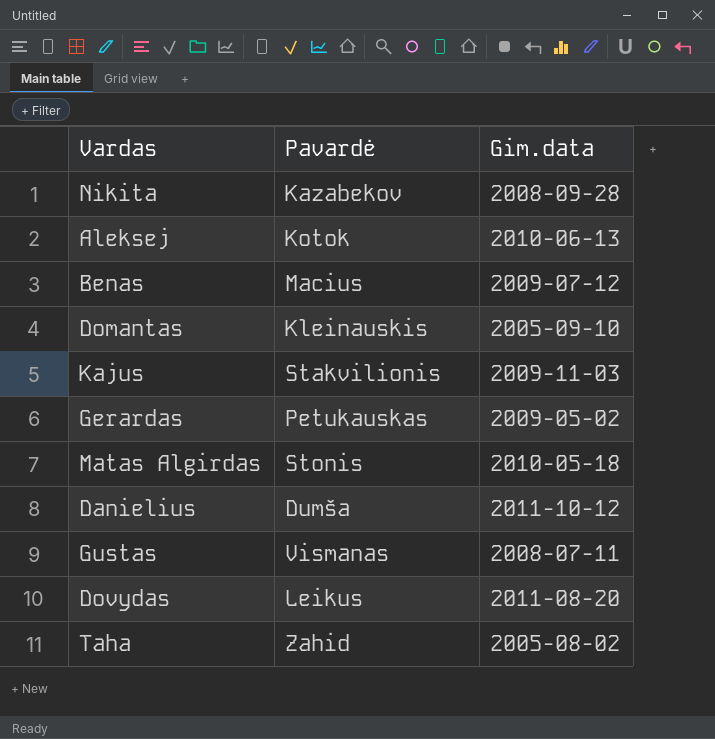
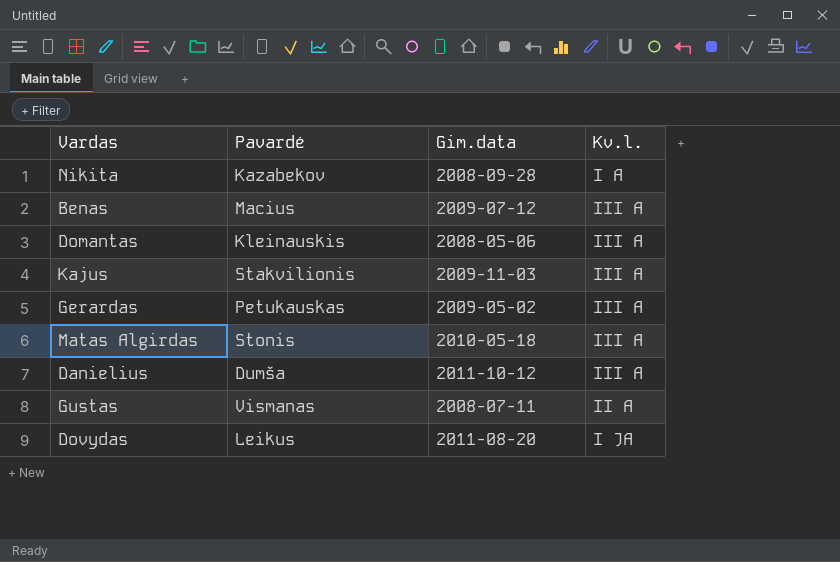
column Kv.l. | position: none -> 4
row Aleksej: Kotok | 2010-06-13 -> none
row Taha: Zahid | 2005-08-02 -> none
Domantas | Gim.data: 2005-09-10 -> 2008-05-06

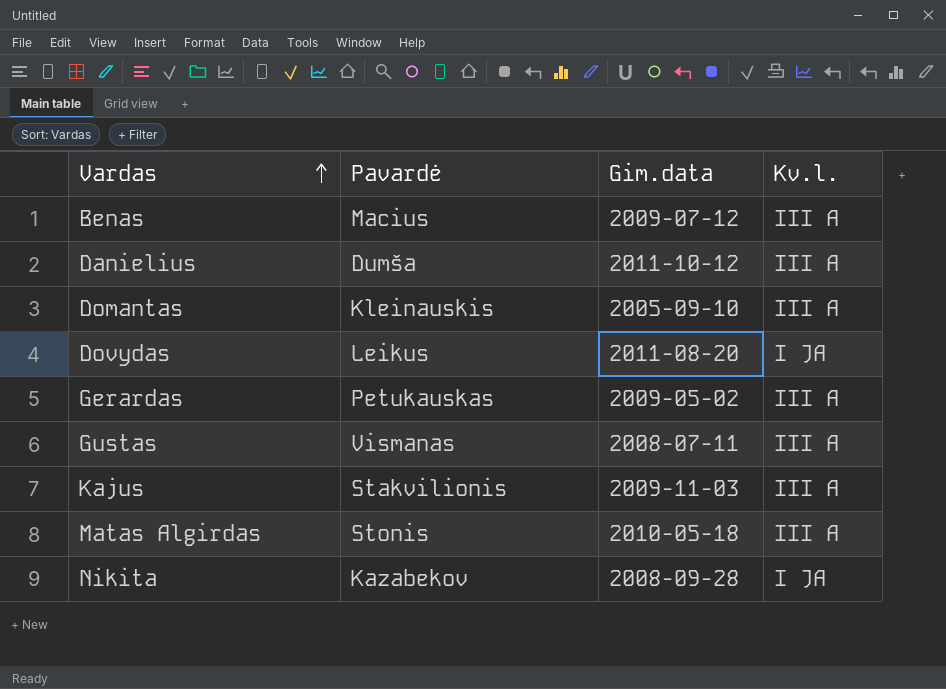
row order: none -> Vardas ascending
Domantas | Gim.data: 2008-05-06 -> 2005-09-10
Gustas | Kv.l.: II A -> III A
Nikita | Kv.l.: I A -> I JA

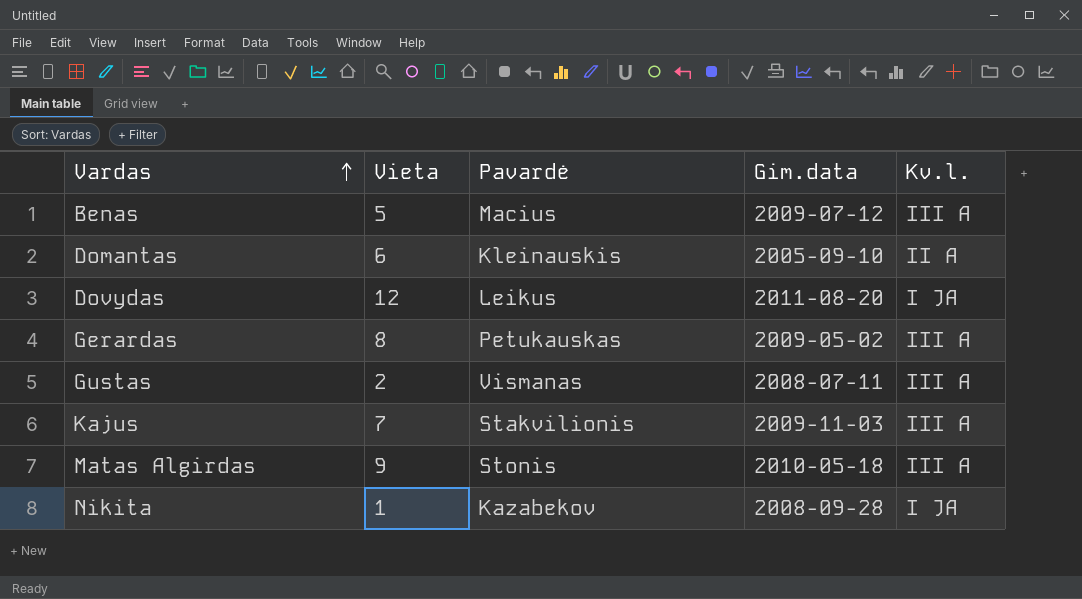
column Vieta | position: none -> 2
row Danielius: Dumša | 2011-10-12 | III A -> none
Domantas | Kv.l.: III A -> II A

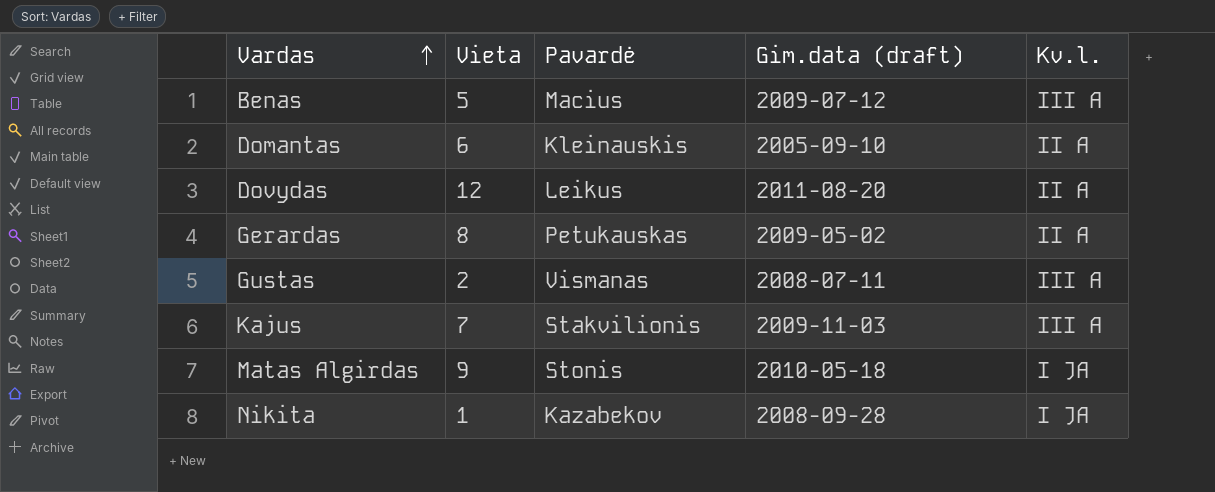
column name: Gim.data -> Gim.data (draft)
Dovydas | Kv.l.: I JA -> II A
Gerardas | Kv.l.: III A -> II A
Matas Algirdas | Kv.l.: III A -> I JA

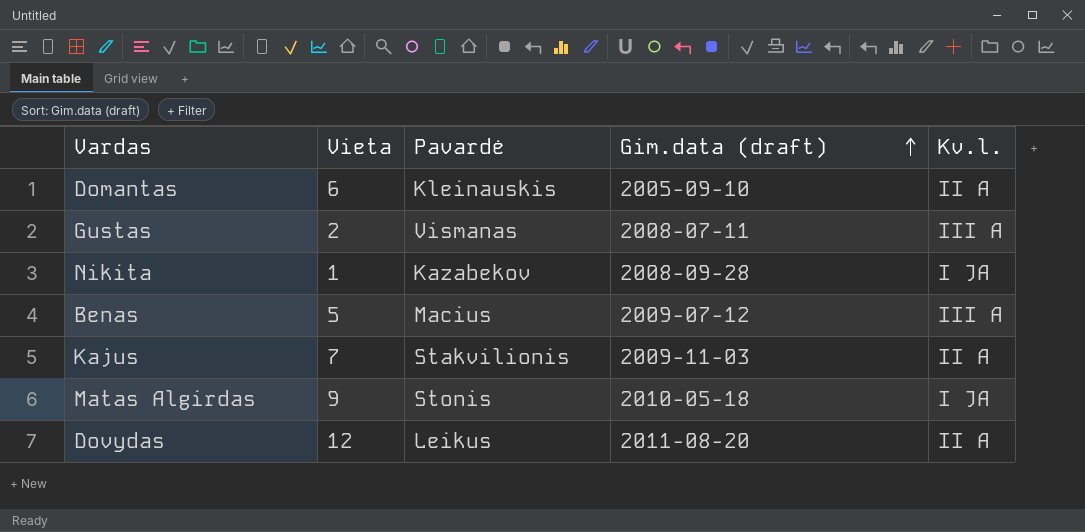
row order: Vardas ascending -> Gim.data (draft) ascending
row Gerardas: 8 | Petukauskas | 2009-05-02 | II A -> none
Kajus | Kv.l.: III A -> II A

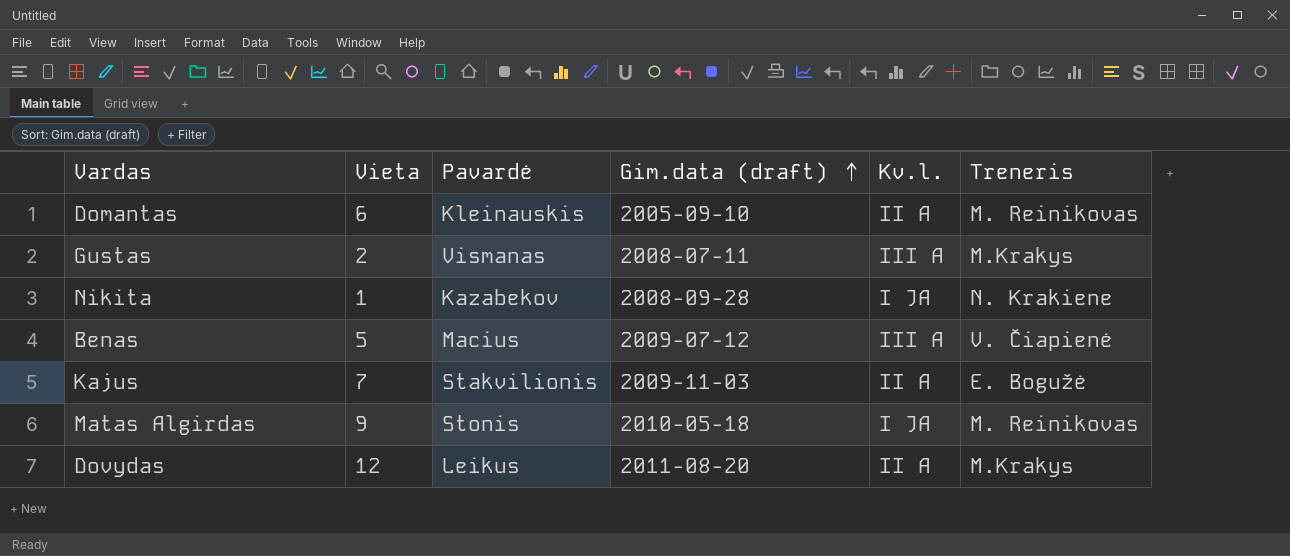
column Treneris | position: none -> 6

